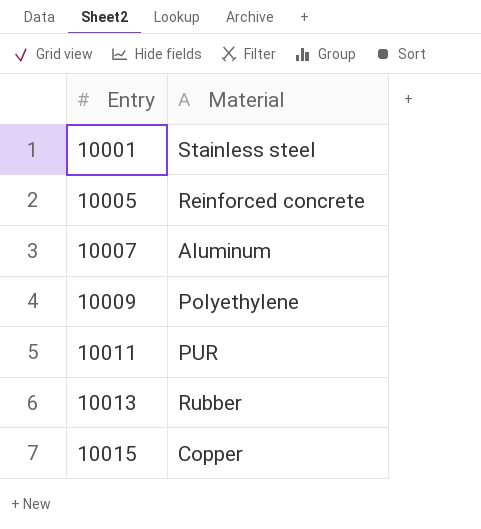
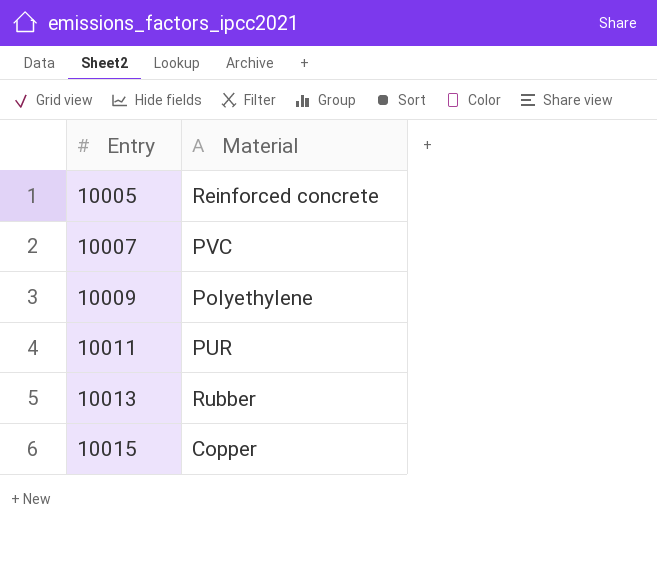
row 10001: Stainless steel -> none
10007 | Material: Aluminum -> PVC

